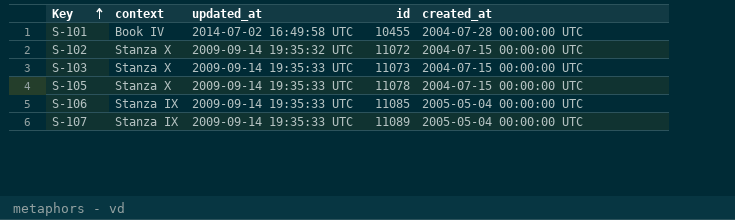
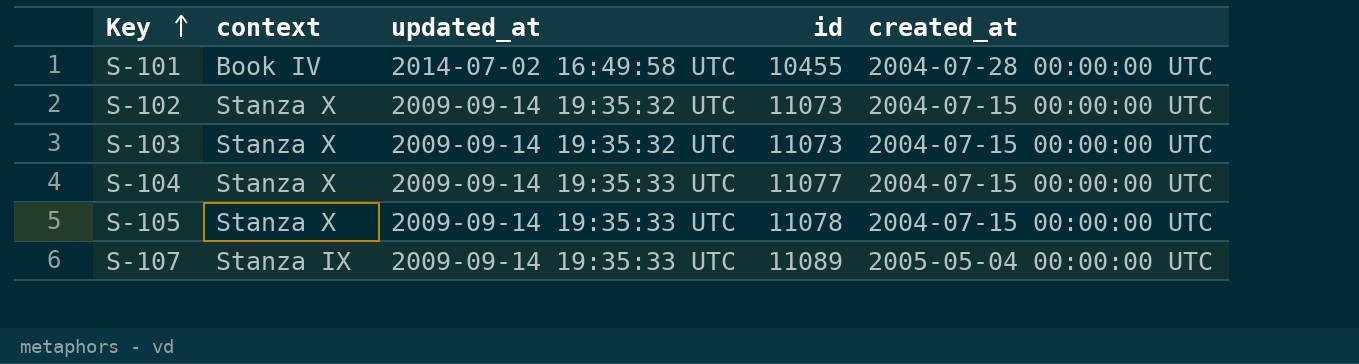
row S-106: Stanza IX | 2009-09-14 19:35:33 UTC | 11085 | 2005-05-04 00:00:00 UTC -> none
S-102 | id: 11072 -> 11073
S-103 | updated_at: 2009-09-14 19:35:33 UTC -> 2009-09-14 19:35:32 UTC
row S-104: none -> Stanza X | 2009-09-14 19:35:33 UTC | 11077 | 2004-07-15 00:00:00 UTC

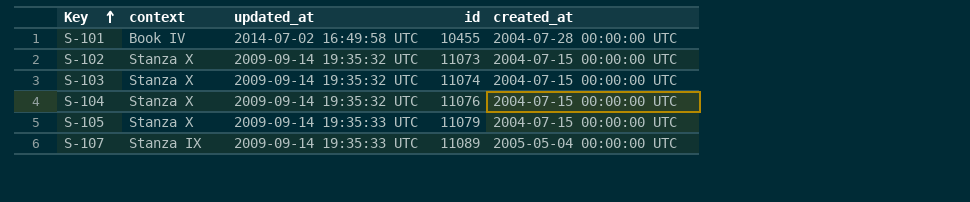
S-103 | id: 11073 -> 11074
S-104 | updated_at: 2009-09-14 19:35:33 UTC -> 2009-09-14 19:35:32 UTC
S-104 | id: 11077 -> 11076
S-105 | id: 11078 -> 11079

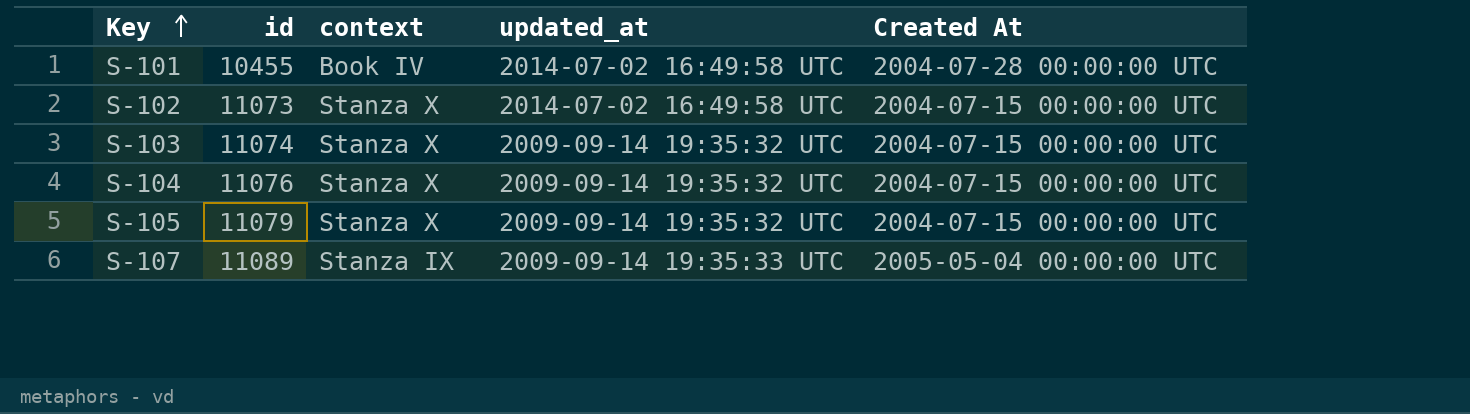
column id | position: 4 -> 2
column name: created_at -> Created At
S-102 | updated_at: 2009-09-14 19:35:32 UTC -> 2014-07-02 16:49:58 UTC
S-105 | updated_at: 2009-09-14 19:35:33 UTC -> 2009-09-14 19:35:32 UTC

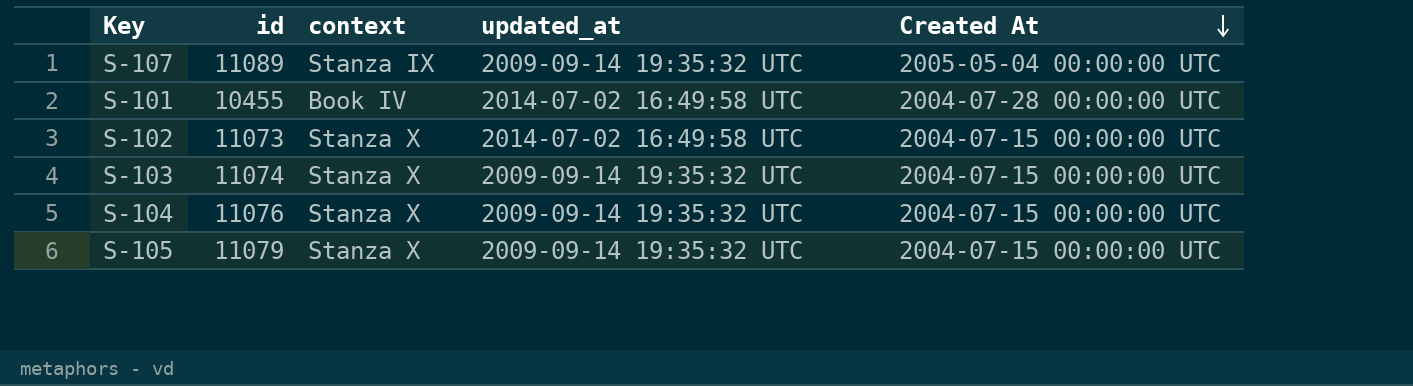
row order: Key ascending -> Created At descending
S-107 | updated_at: 2009-09-14 19:35:33 UTC -> 2009-09-14 19:35:32 UTC

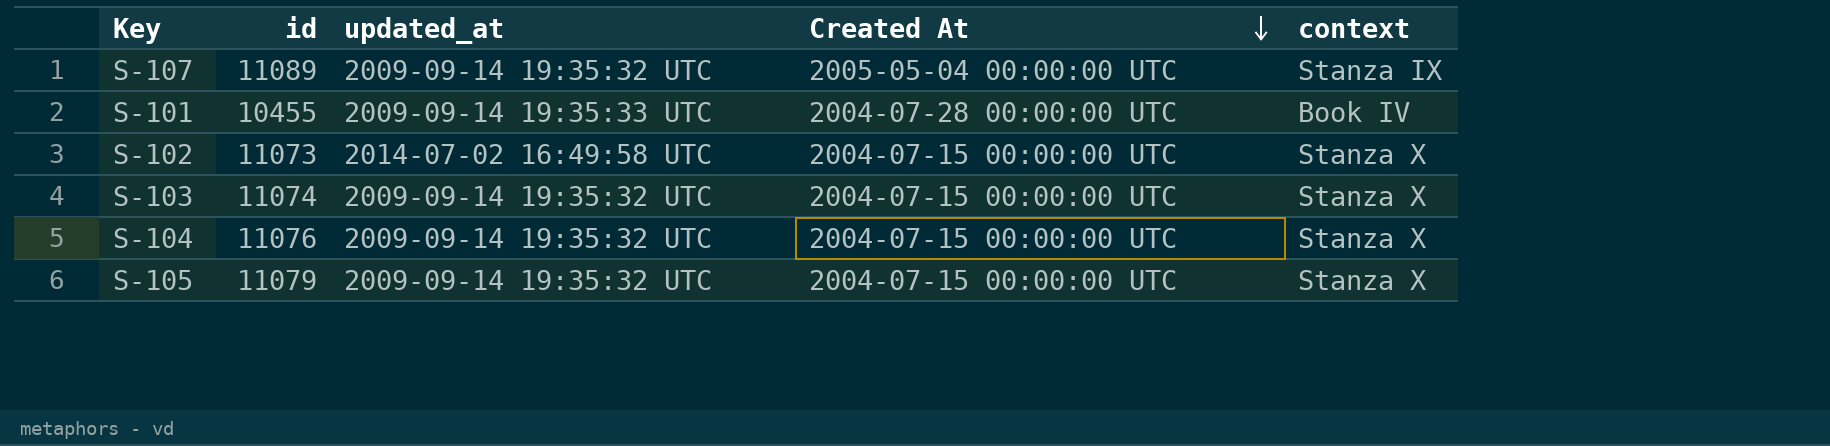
column context | position: 3 -> 5
S-101 | updated_at: 2014-07-02 16:49:58 UTC -> 2009-09-14 19:35:33 UTC

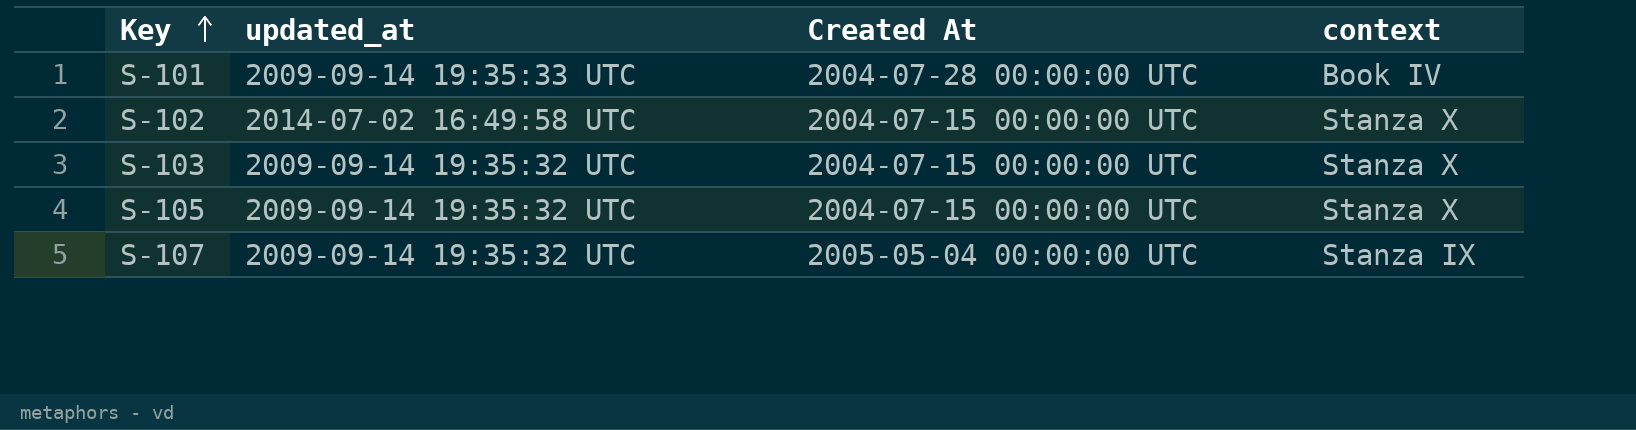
row order: Created At descending -> Key ascending
column id | position: 2 -> none
row S-104: 11076 | 2009-09-14 19:35:32 UTC | 2004-07-15 00:00:00 UTC | Stanza X -> none

